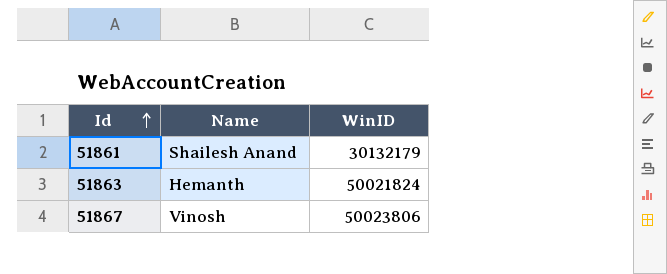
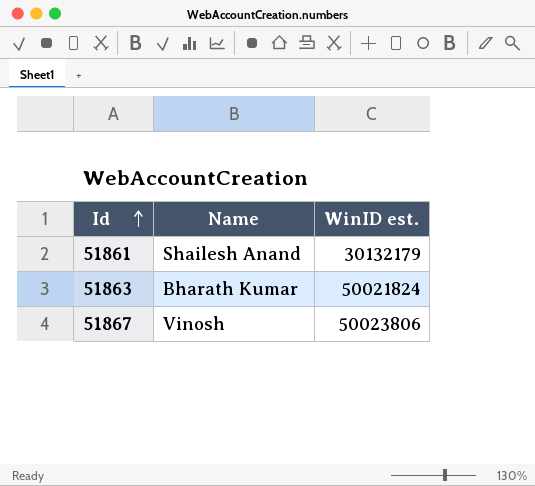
column name: WinID -> WinID est.
51863 | Name: Hemanth -> Bharath Kumar

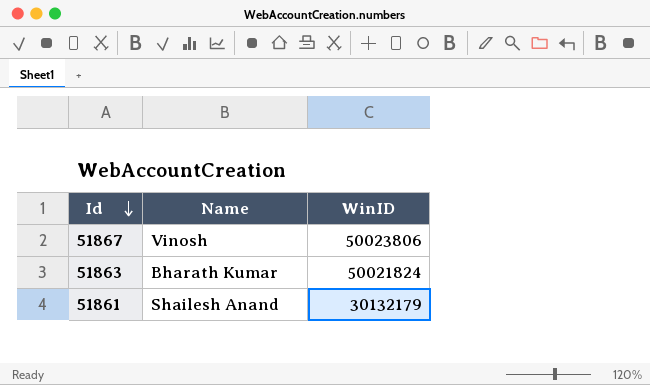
row order: Id ascending -> Id descending
column name: WinID est. -> WinID

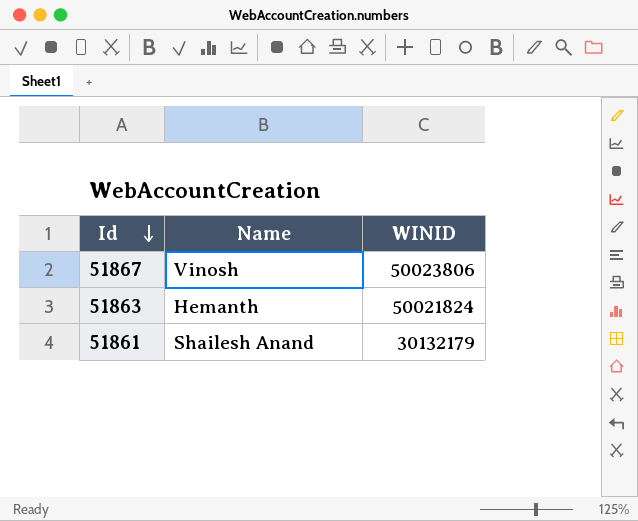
column name: WinID -> WINID
51863 | Name: Bharath Kumar -> Hemanth

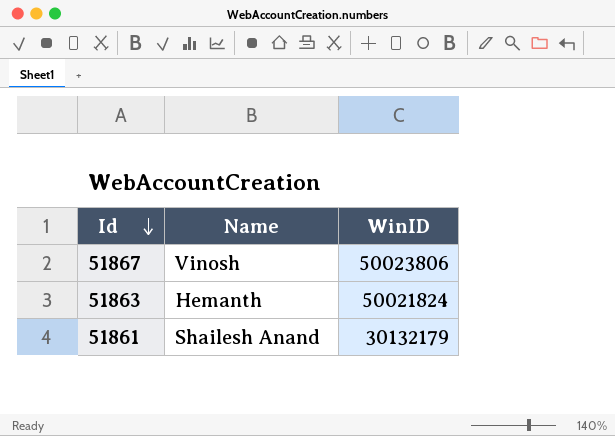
column name: WINID -> WinID

